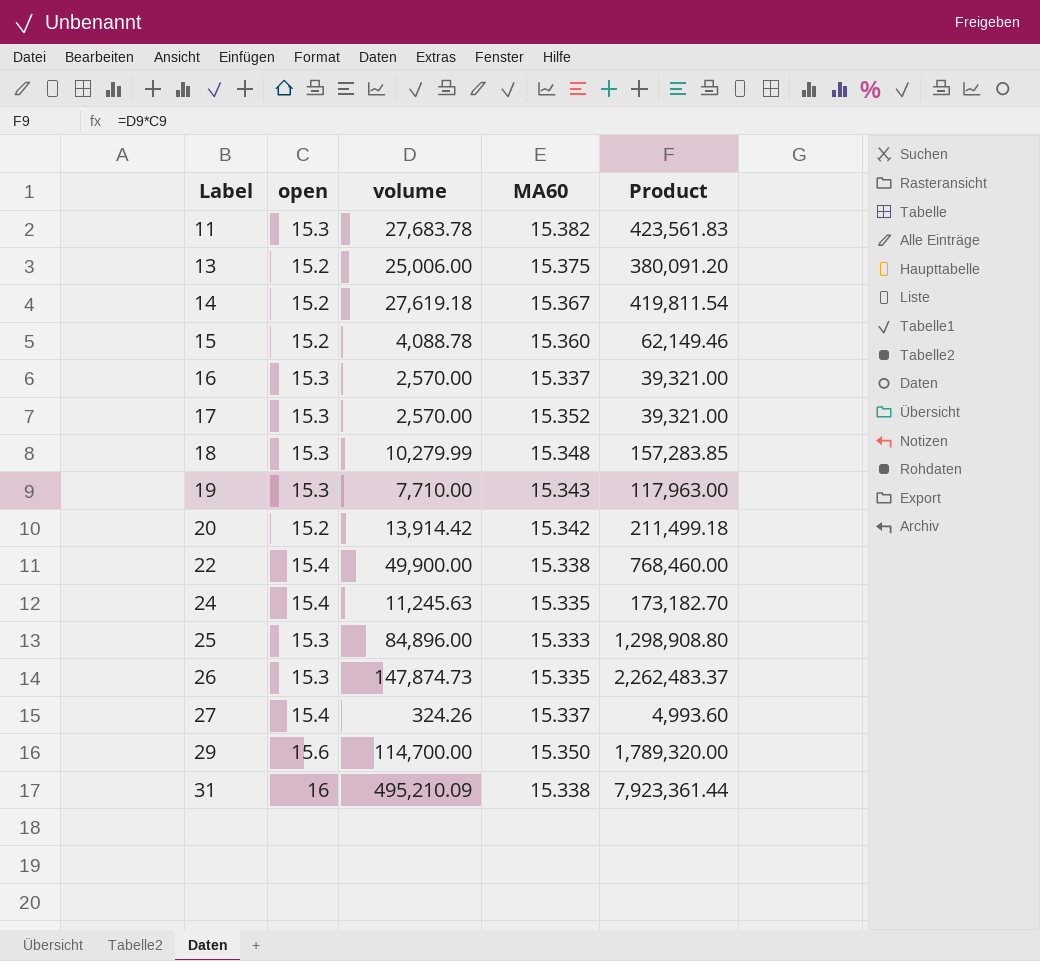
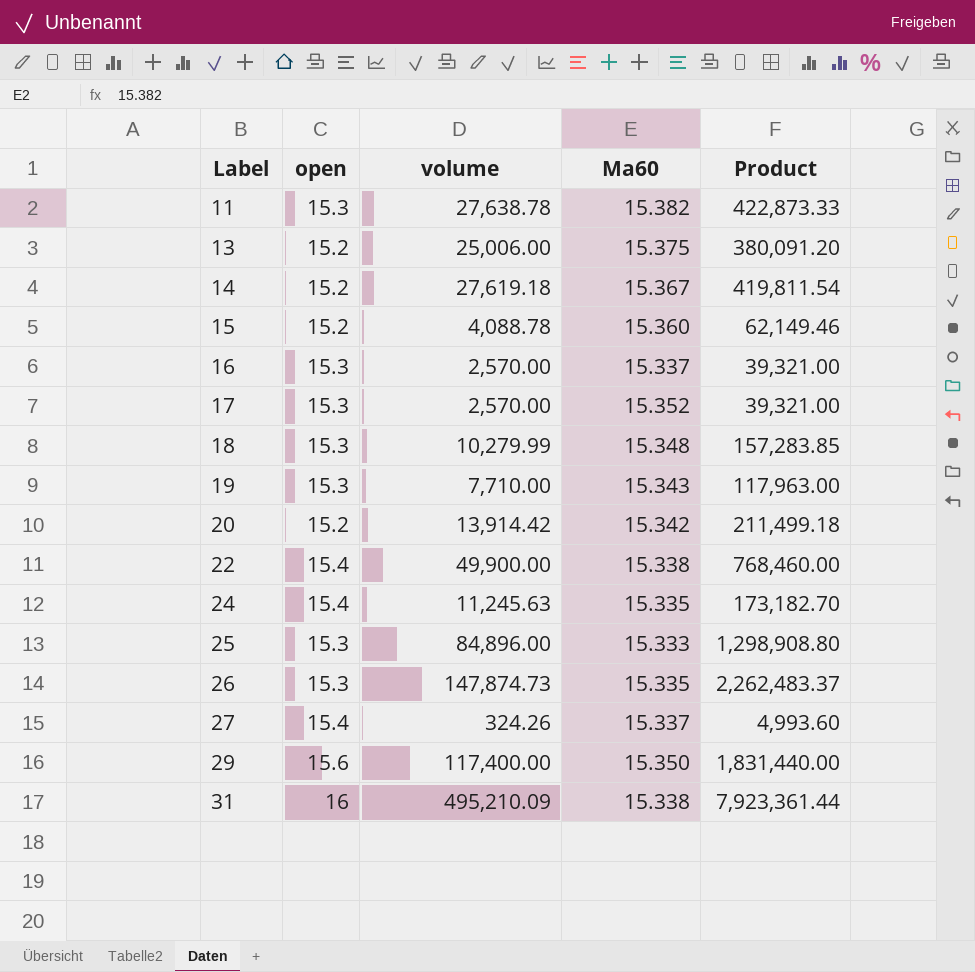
column name: MA60 -> Ma60
11 | volume: 27,683.78 -> 27,638.78
11 | Product: 423,561.83 -> 422,873.33
29 | volume: 114,700.00 -> 117,400.00
29 | Product: 1,789,320.00 -> 1,831,440.00

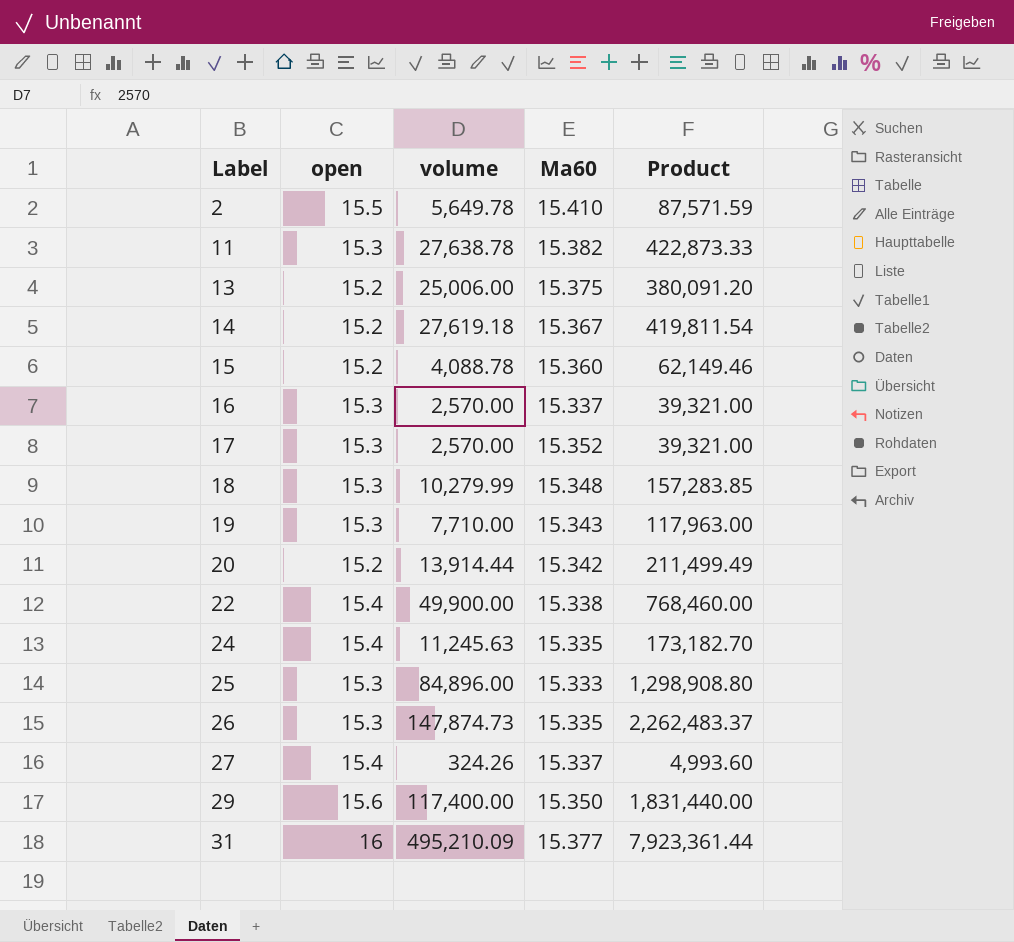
row 2: none -> 15.5 | 5,649.78 | 15.410 | 87,571.59
20 | volume: 13,914.42 -> 13,914.44
20 | Product: 211,499.18 -> 211,499.49
31 | Ma60: 15.338 -> 15.377

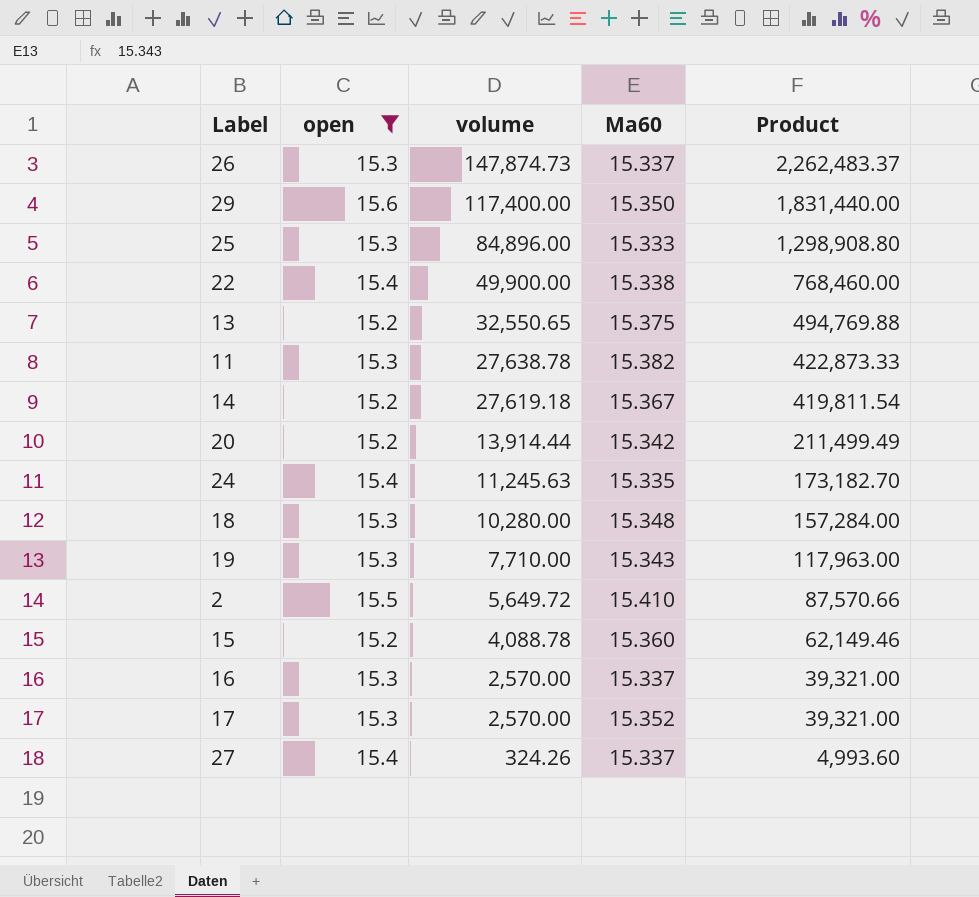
filter: none -> open != 16
row order: Label ascending -> volume descending
26 | Ma60: 15.335 -> 15.337
13 | volume: 25,006.00 -> 32,550.65
13 | Product: 380,091.20 -> 494,769.88
18 | volume: 10,279.99 -> 10,280.00
18 | Product: 157,283.85 -> 157,284.00
2 | volume: 5,649.78 -> 5,649.72
2 | Product: 87,571.59 -> 87,570.66

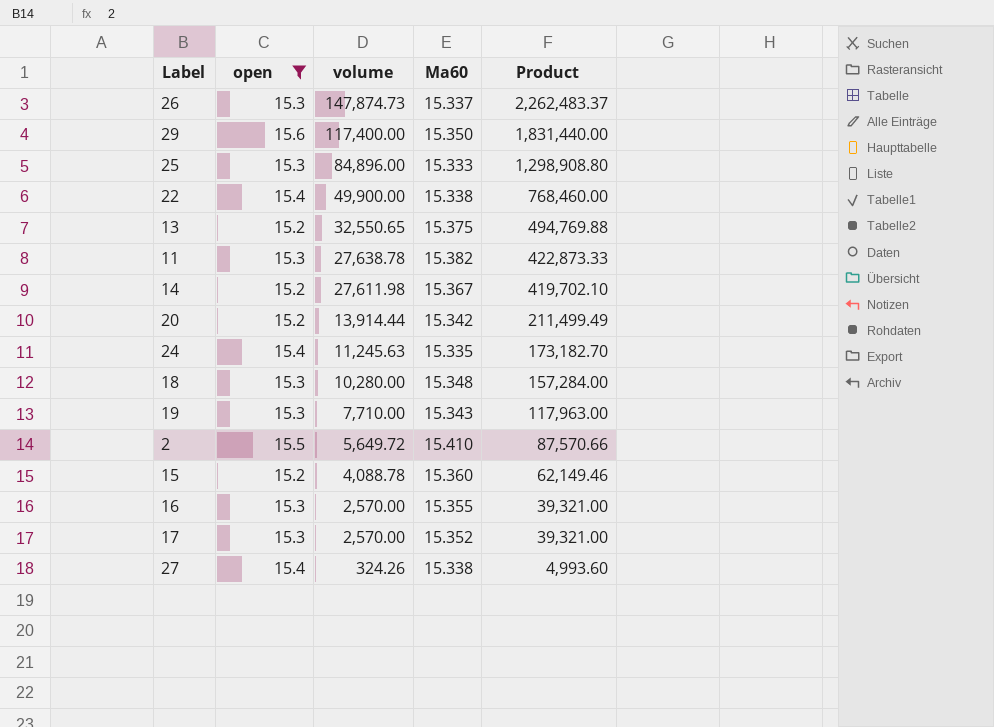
14 | volume: 27,619.18 -> 27,611.98
14 | Product: 419,811.54 -> 419,702.10
16 | Ma60: 15.337 -> 15.355
27 | Ma60: 15.337 -> 15.338

